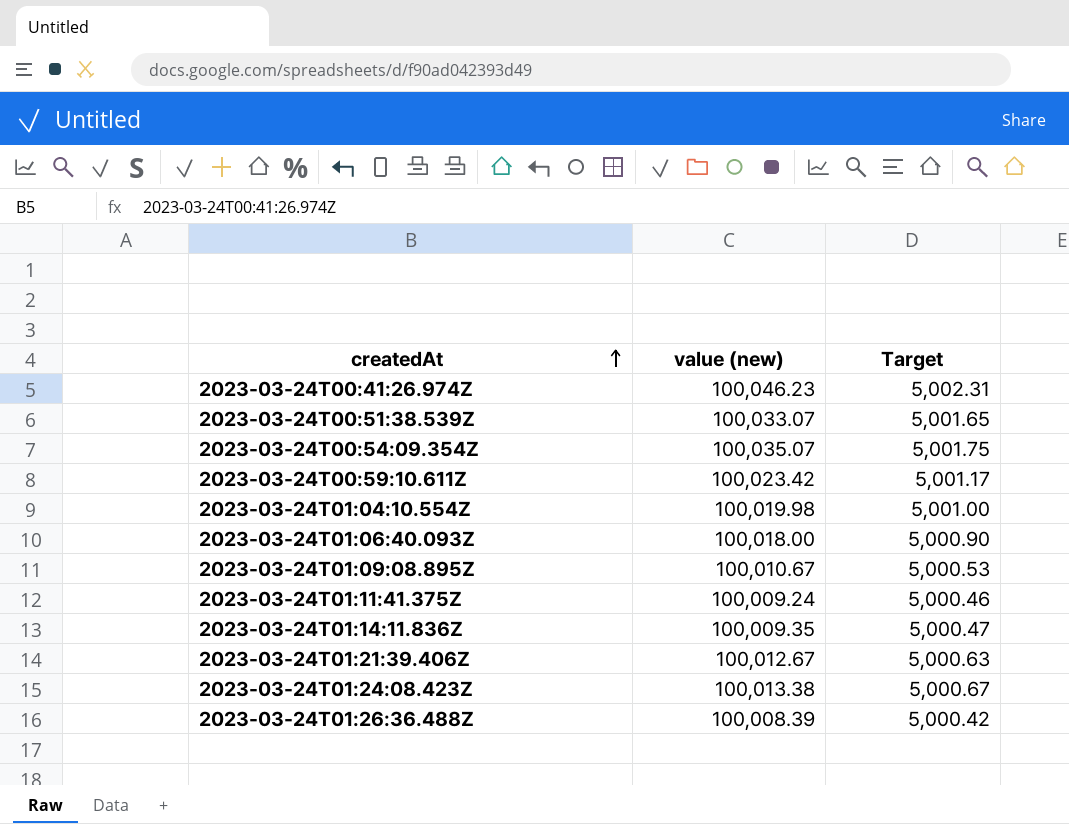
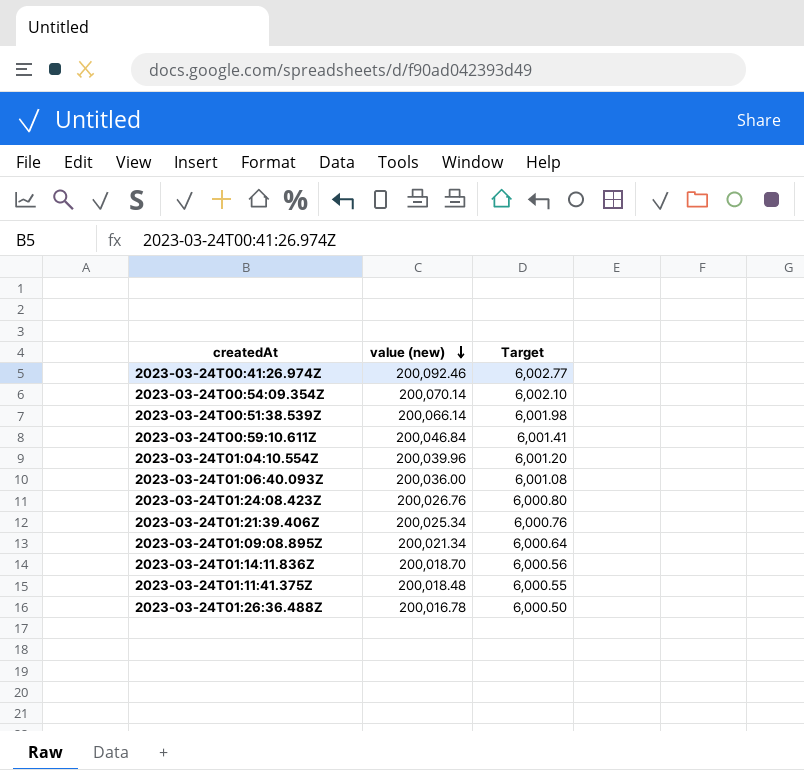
row order: createdAt ascending -> value (new) descending
column Target | formula: [value (new)] * 0.05 -> [value (new)] * 0.03
2023-03-24T00:41:26.974Z | value (new): 100,046.23 -> 200,092.46
2023-03-24T00:54:09.354Z | value (new): 100,035.07 -> 200,070.14
2023-03-24T00:51:38.539Z | value (new): 100,033.07 -> 200,066.14
2023-03-24T00:59:10.611Z | value (new): 100,023.42 -> 200,046.84
2023-03-24T01:04:10.554Z | value (new): 100,019.98 -> 200,039.96
2023-03-24T01:06:40.093Z | value (new): 100,018.00 -> 200,036.00
2023-03-24T01:24:08.423Z | value (new): 100,013.38 -> 200,026.76
2023-03-24T01:21:39.406Z | value (new): 100,012.67 -> 200,025.34
2023-03-24T01:09:08.895Z | value (new): 100,010.67 -> 200,021.34
2023-03-24T01:14:11.836Z | value (new): 100,009.35 -> 200,018.70
2023-03-24T01:11:41.375Z | value (new): 100,009.24 -> 200,018.48
2023-03-24T01:26:36.488Z | value (new): 100,008.39 -> 200,016.78

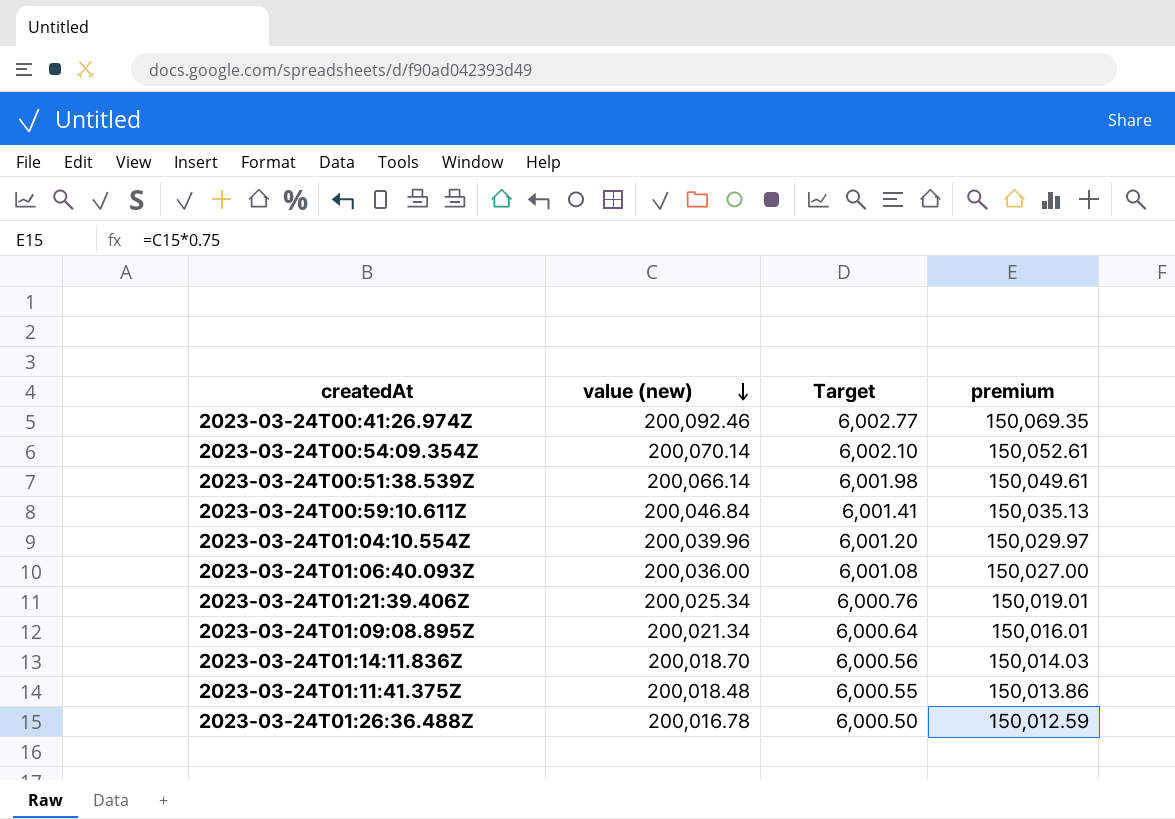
column premium | formula: none -> [value (new)] * 0.75
row 2023-03-24T01:24:08.423Z: 200,026.76 | 6,000.80 -> none

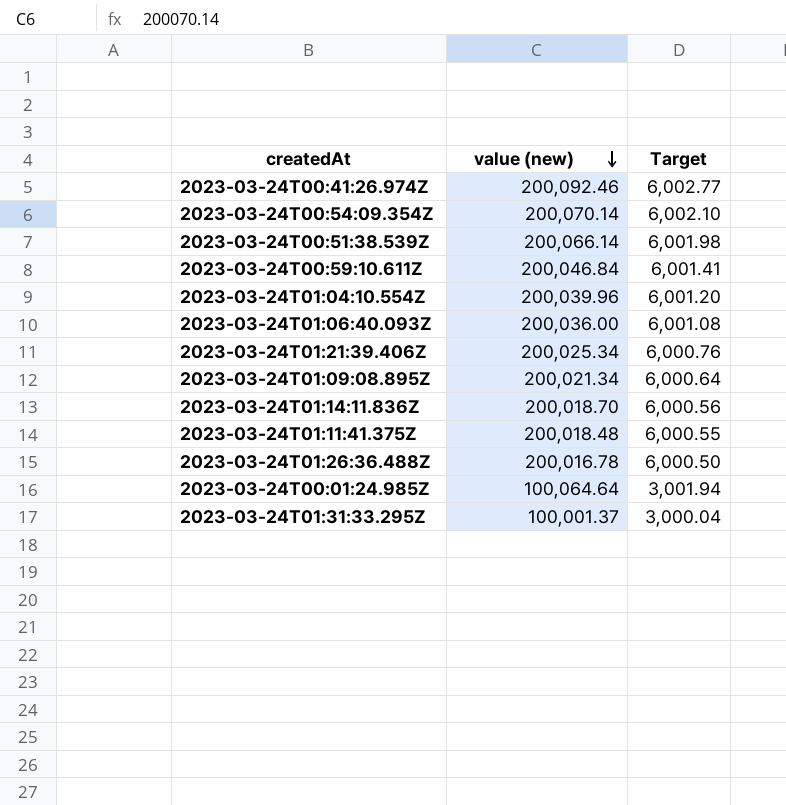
column premium | formula: [value (new)] * 0.75 -> none
row 2023-03-24T00:01:24.985Z: none -> 100,064.64 | 3,001.94
row 2023-03-24T01:31:33.295Z: none -> 100,001.37 | 3,000.04

